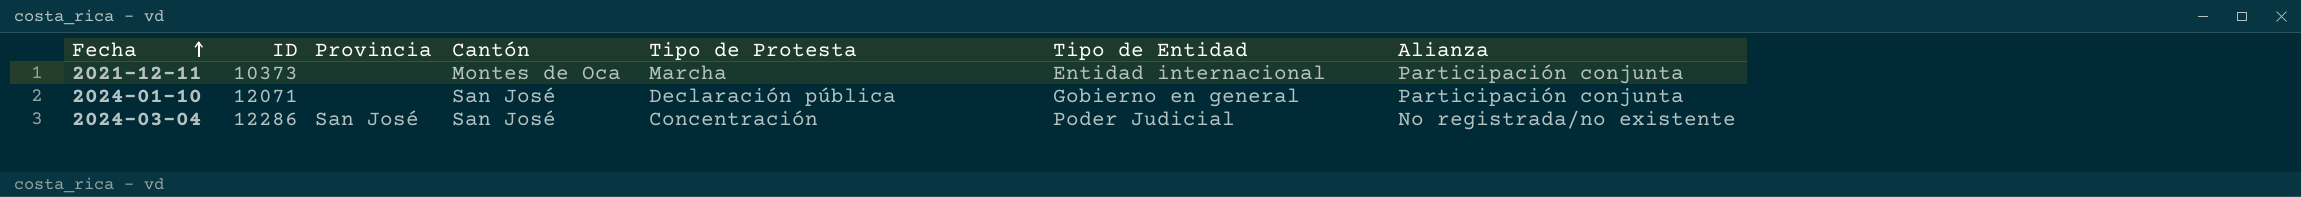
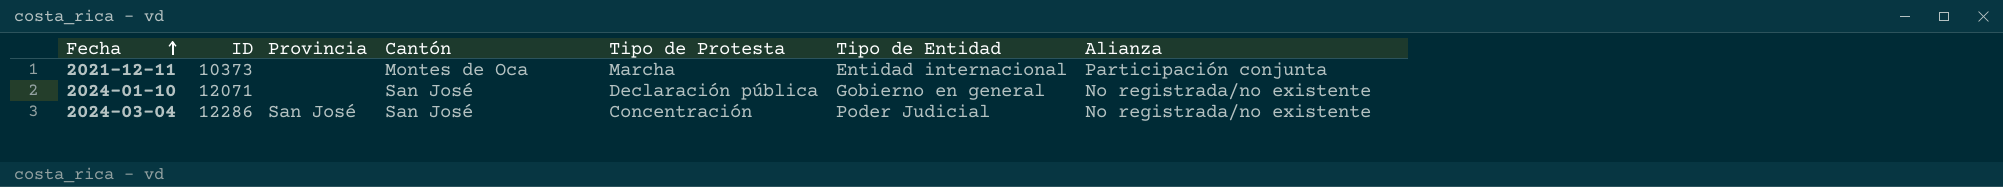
2024-01-10 | Alianza: Participación conjunta -> No registrada/no existente

